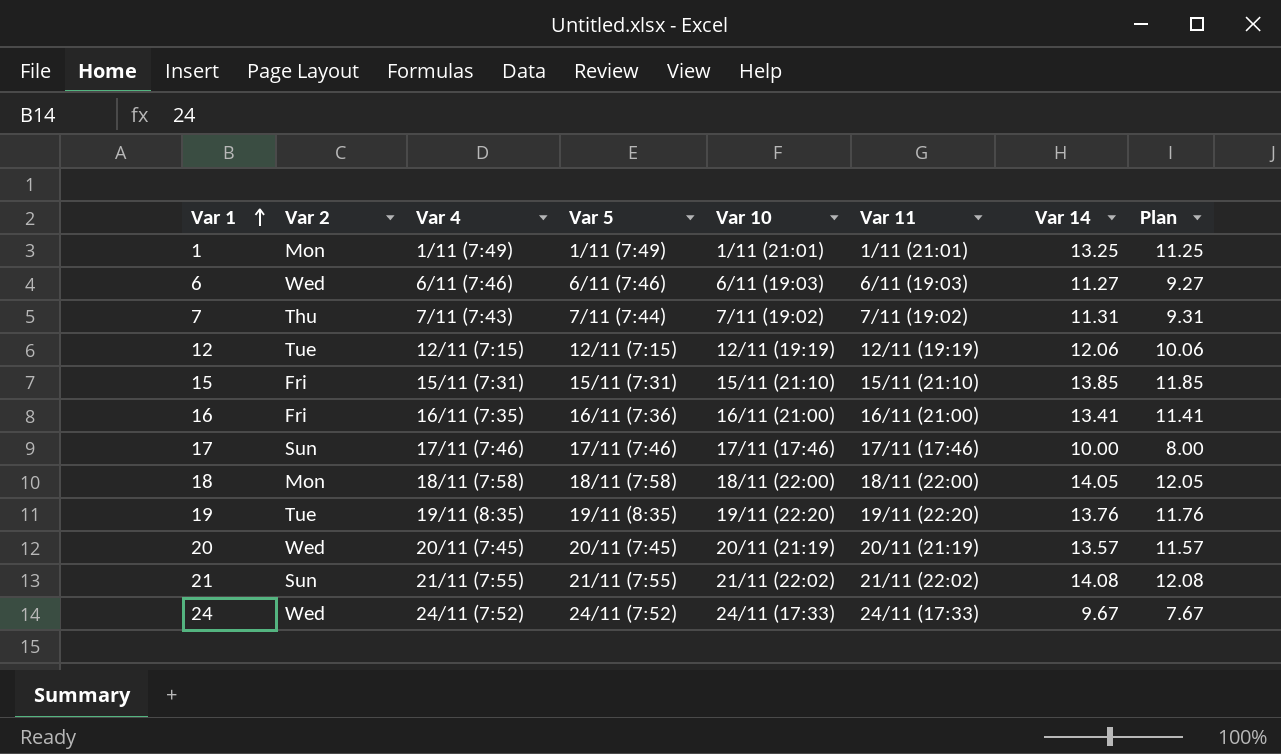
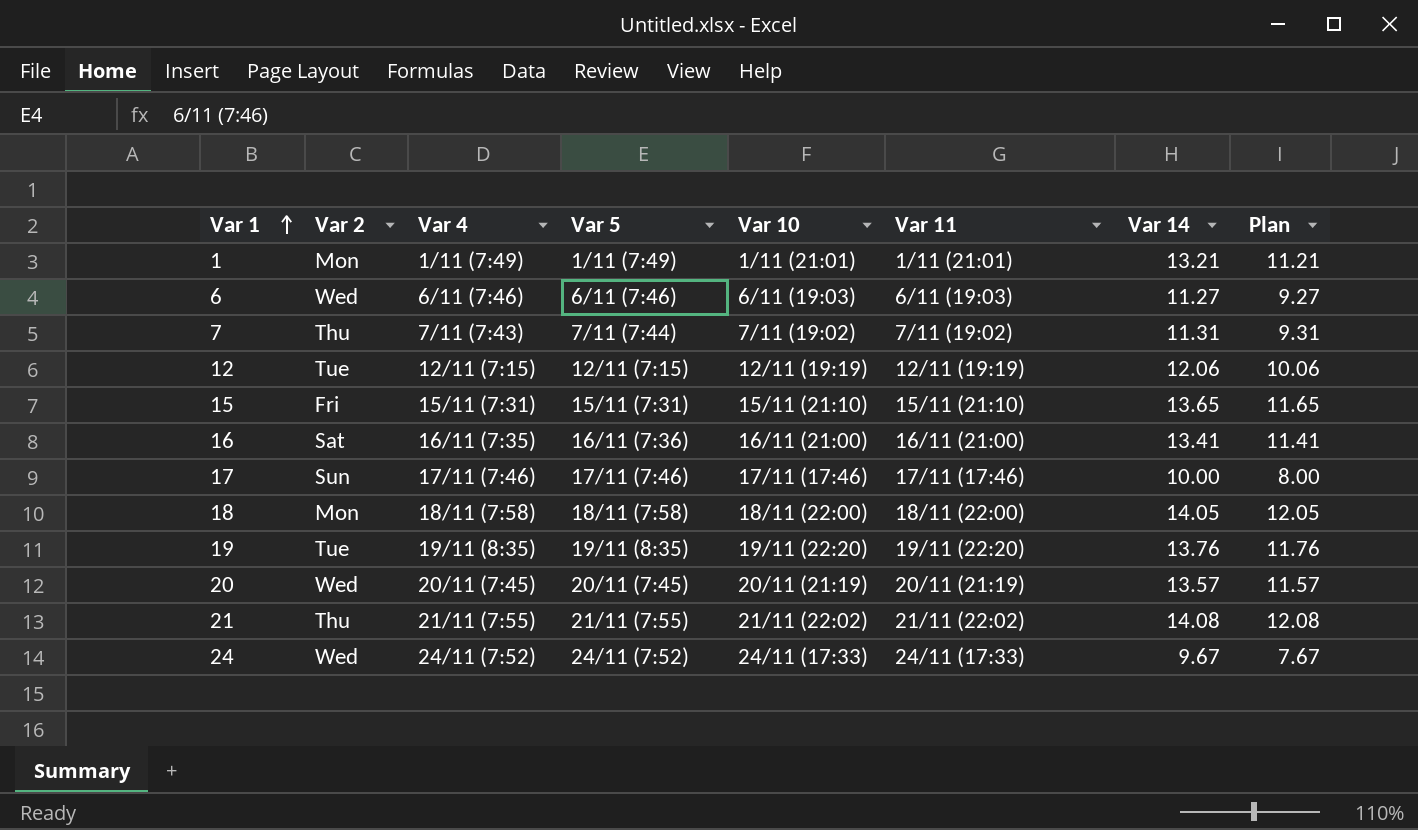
1 | Var 14: 13.25 -> 13.21
1 | Plan: 11.25 -> 11.21
15 | Var 14: 13.85 -> 13.65
15 | Plan: 11.85 -> 11.65
16 | Var 2: Fri -> Sat
21 | Var 2: Sun -> Thu

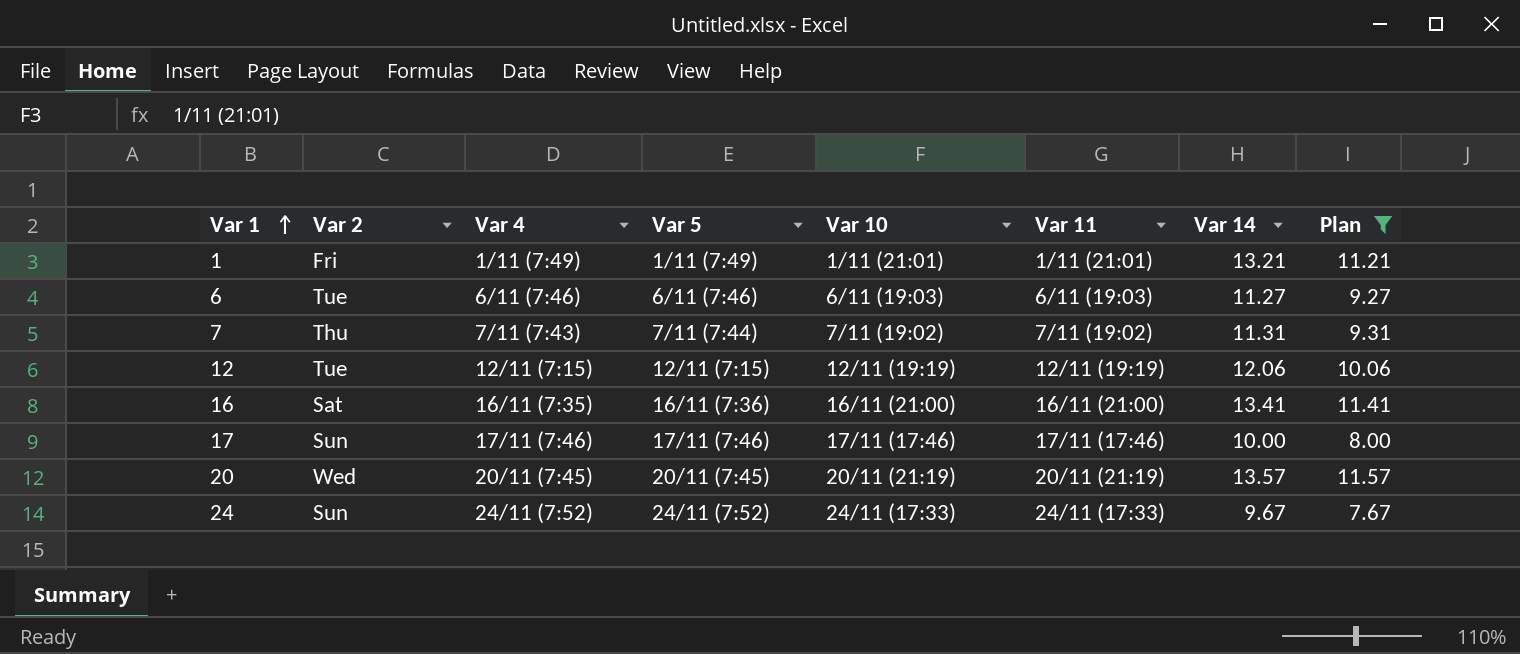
filter: none -> Plan <= 11.57
1 | Var 2: Mon -> Fri
6 | Var 2: Wed -> Tue
24 | Var 2: Wed -> Sun

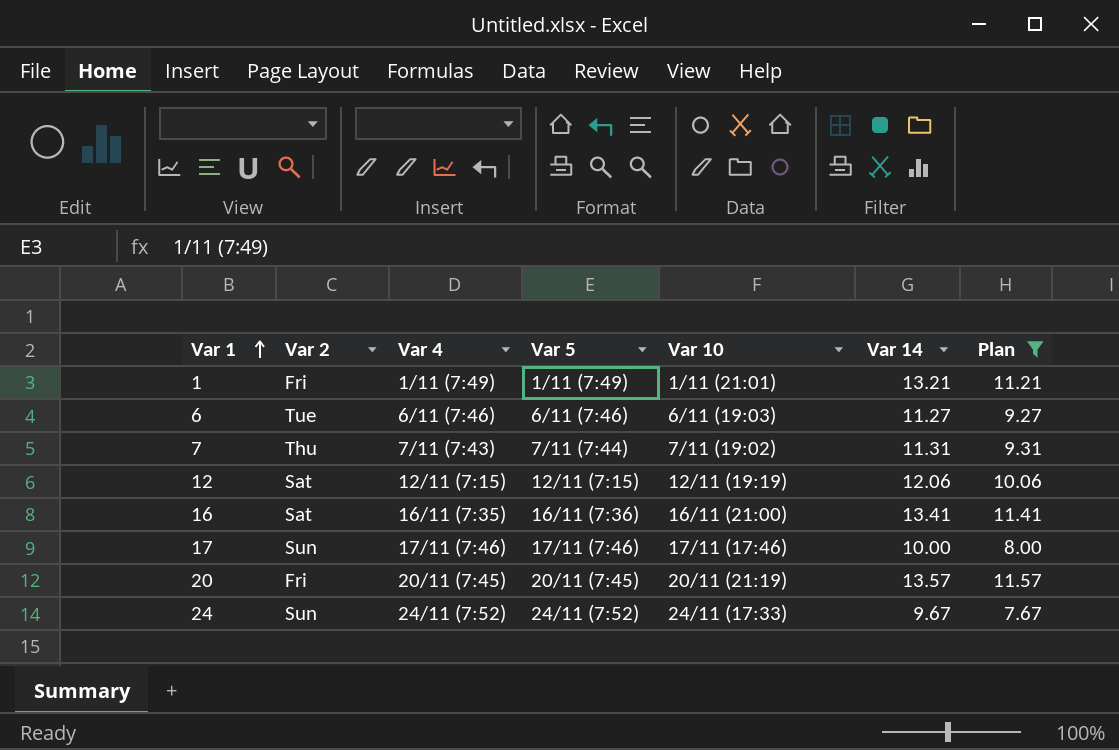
column Var 11 | position: 6 -> none
12 | Var 2: Tue -> Sat
20 | Var 2: Wed -> Fri

